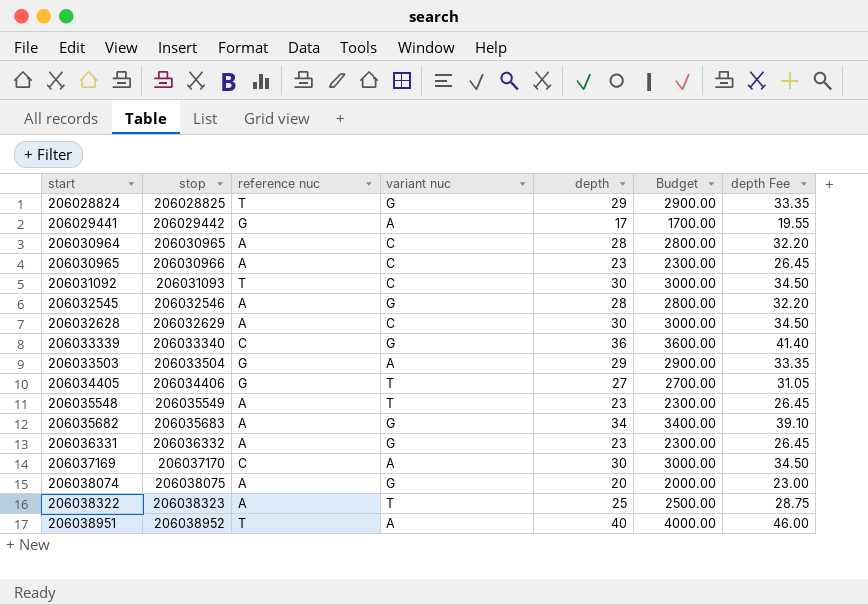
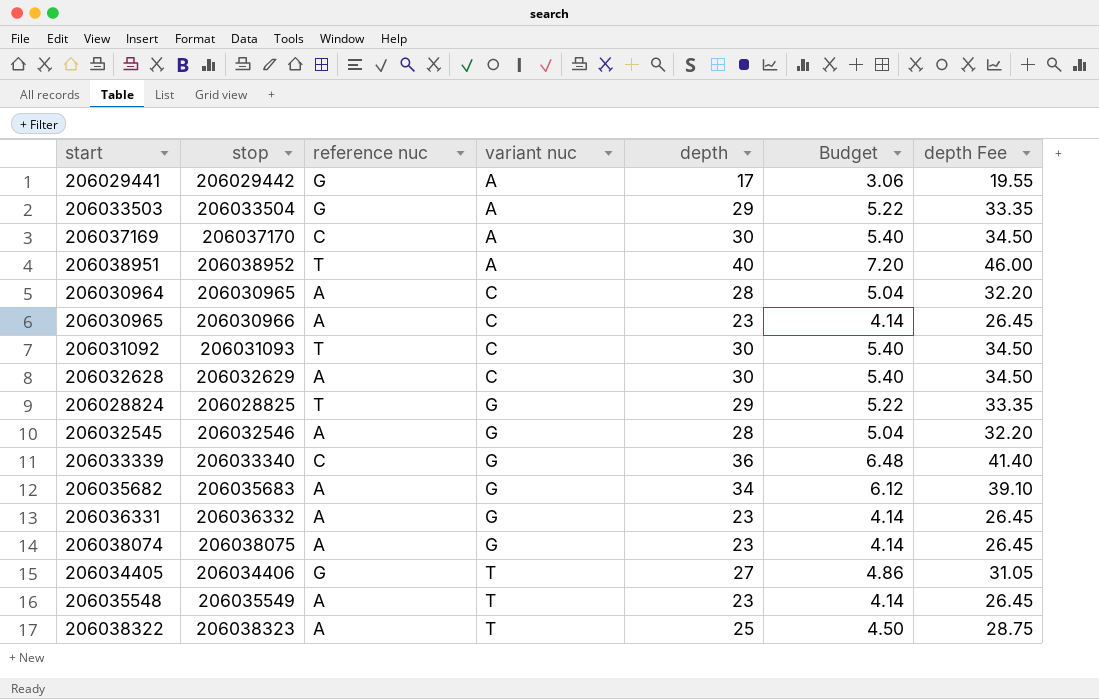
row order: start ascending -> variant nuc ascending
column Budget | formula: [depth] * 100 -> [depth] * 0.18
206038074 | depth: 20 -> 23
206038074 | depth Fee: 23.00 -> 26.45

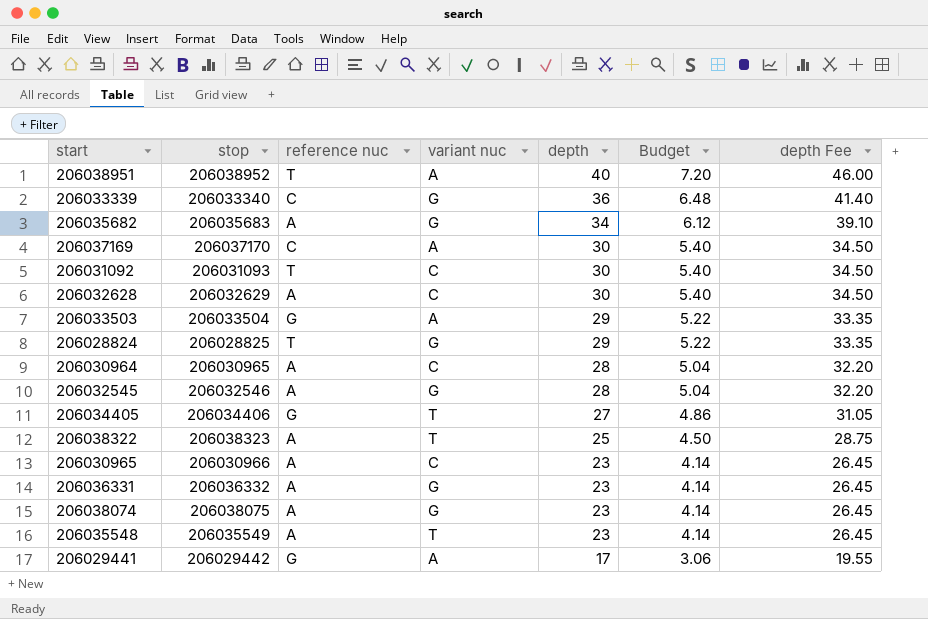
row order: variant nuc ascending -> depth descending

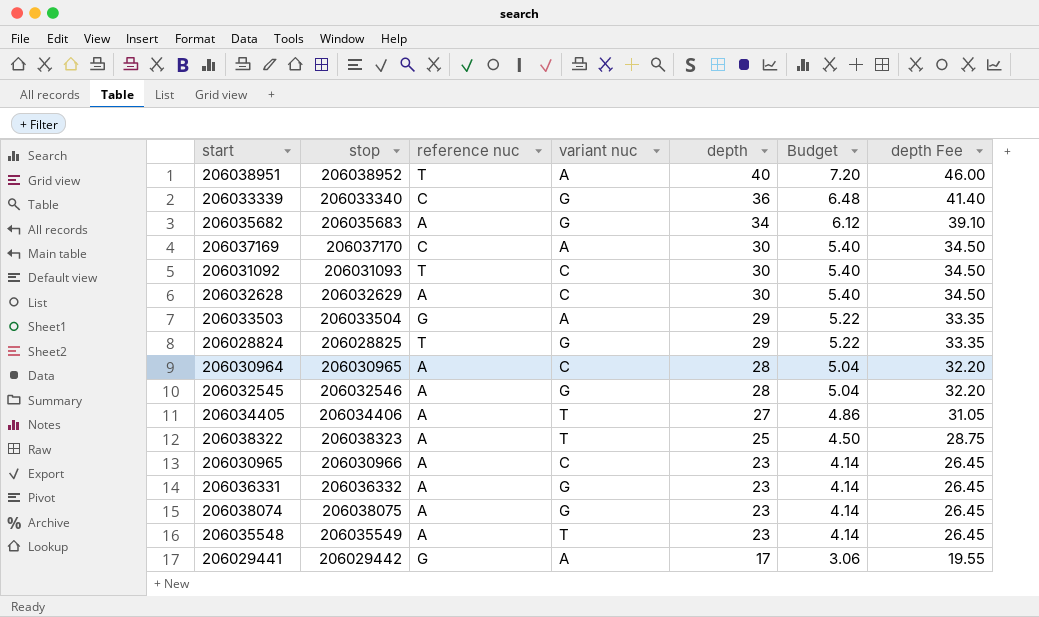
206034405 | reference nuc: G -> A

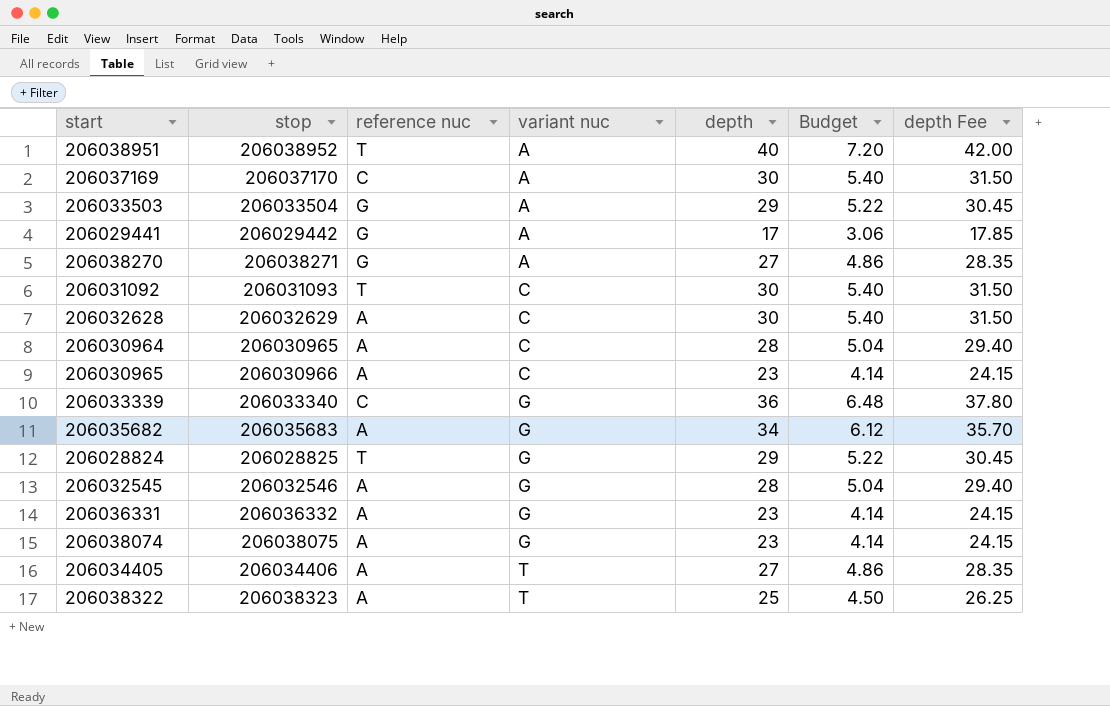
row order: depth descending -> variant nuc ascending
column depth Fee | formula: [depth] * 1.15 -> [depth] * 1.05
row 206035548: 206035549 | A | T | 23 | 4.14 | 26.45 -> none
row 206038270: none -> 206038271 | G | A | 27 | 4.86 | 28.35

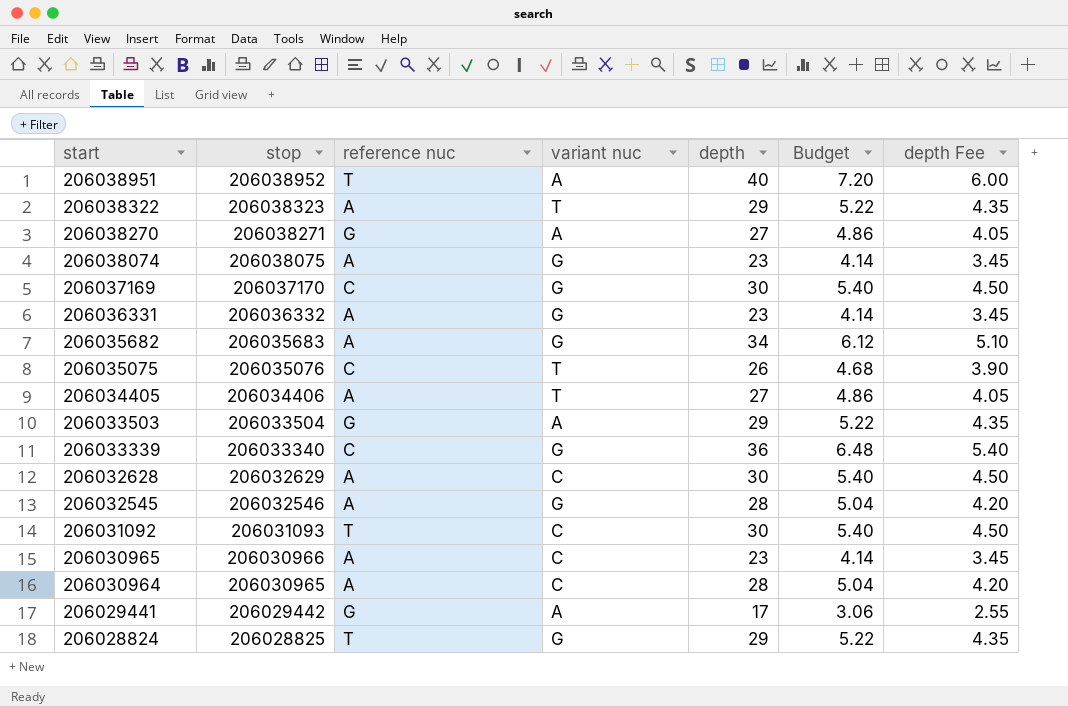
row order: variant nuc ascending -> start descending
column depth Fee | formula: [depth] * 1.05 -> [depth] * 0.15
206038322 | depth: 25 -> 29
206038322 | Budget: 4.50 -> 5.22
206037169 | variant nuc: A -> G
row 206035075: none -> 206035076 | C | T | 26 | 4.68 | 3.90

